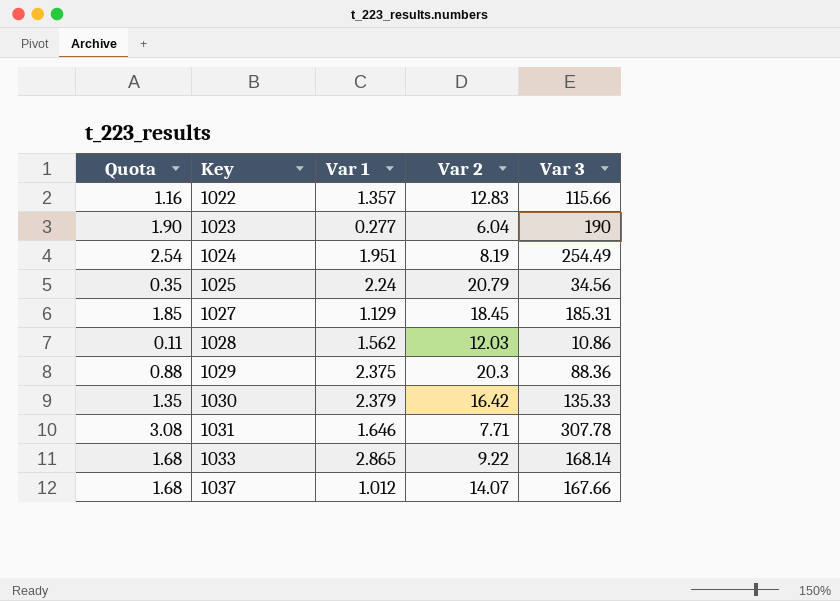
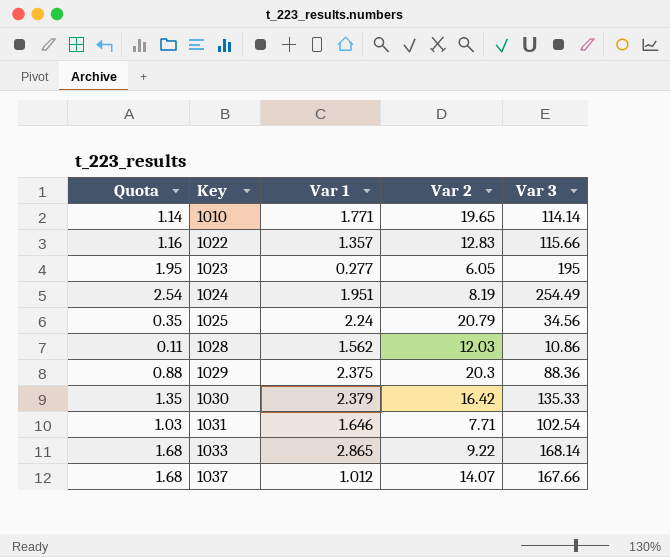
row 1027: 1.85 | 1.129 | 18.45 | 185.31 -> none
row 1010: none -> 1.14 | 1.771 | 19.65 | 114.14
1023 | Quota: 1.90 -> 1.95
1023 | Var 2: 6.04 -> 6.05
1023 | Var 3: 190 -> 195
1031 | Quota: 3.08 -> 1.03
1031 | Var 3: 307.78 -> 102.54

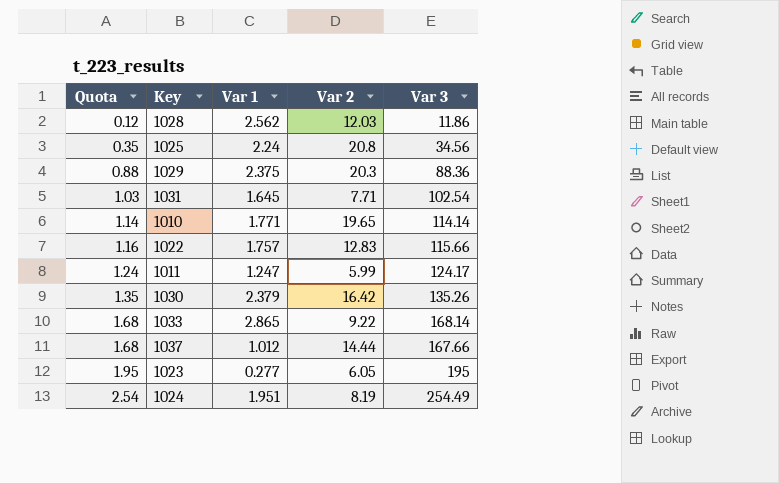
row order: Key ascending -> Quota ascending
1028 | Quota: 0.11 -> 0.12
1028 | Var 1: 1.562 -> 2.562
1028 | Var 3: 10.86 -> 11.86
1025 | Var 2: 20.79 -> 20.8
1031 | Var 1: 1.646 -> 1.645
1022 | Var 1: 1.357 -> 1.757
row 1011: none -> 1.24 | 1.247 | 5.99 | 124.17
1030 | Var 3: 135.33 -> 135.26
1037 | Var 2: 14.07 -> 14.44

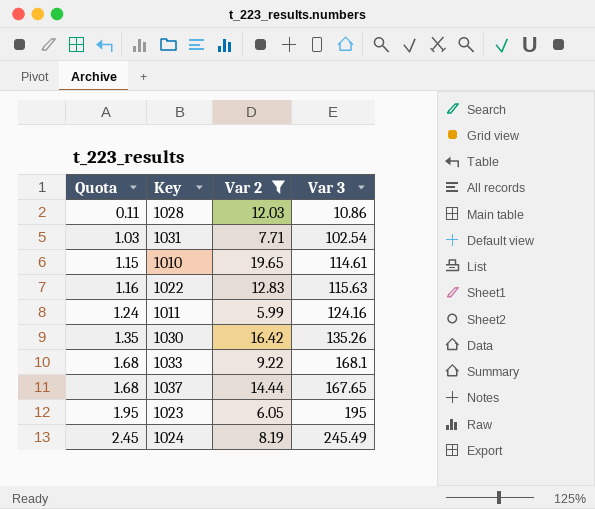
filter: none -> Var 2 <= 19.65
column Var 1 | position: 3 -> none
1028 | Quota: 0.12 -> 0.11
1028 | Var 3: 11.86 -> 10.86
1010 | Quota: 1.14 -> 1.15
1010 | Var 3: 114.14 -> 114.61
1022 | Var 3: 115.66 -> 115.63
1011 | Var 3: 124.17 -> 124.16
1033 | Var 3: 168.14 -> 168.1
1037 | Var 3: 167.66 -> 167.65
1024 | Quota: 2.54 -> 2.45
1024 | Var 3: 254.49 -> 245.49

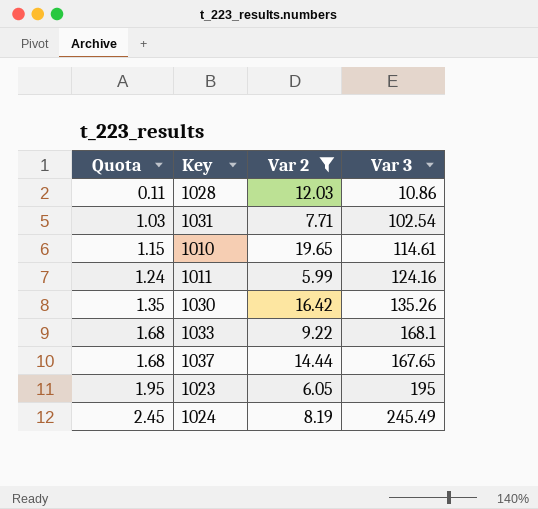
row 1022: 1.16 | 12.83 | 115.63 -> none

